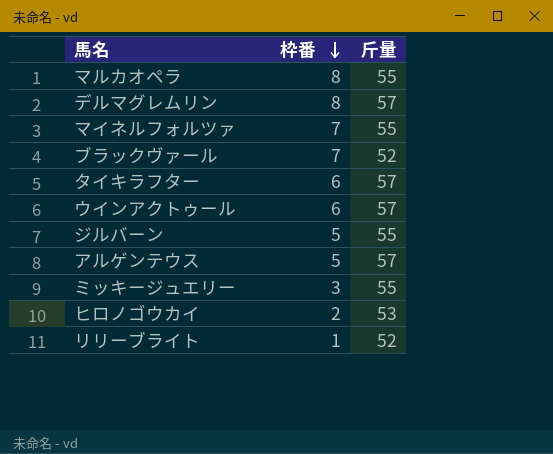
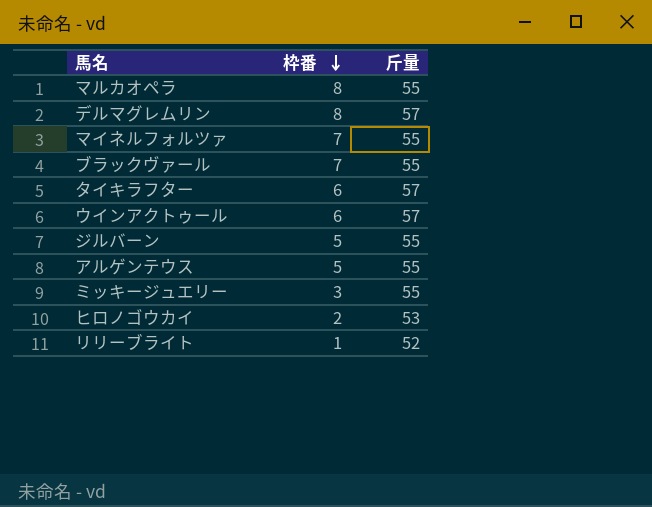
ブラックヴァール | 斤量: 52 -> 55
アルゲンテウス | 斤量: 57 -> 55

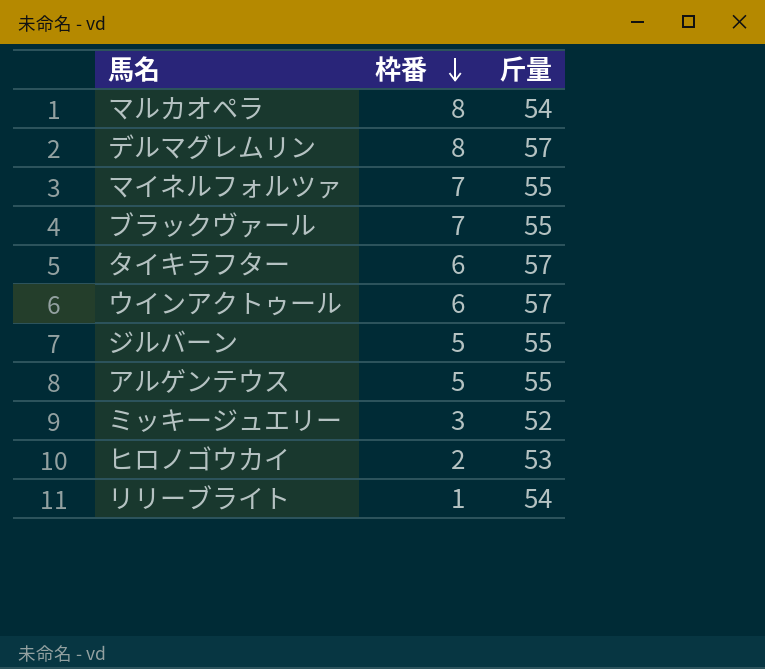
マルカオペラ | 斤量: 55 -> 54
ミッキージュエリー | 斤量: 55 -> 52
リリーブライト | 斤量: 52 -> 54

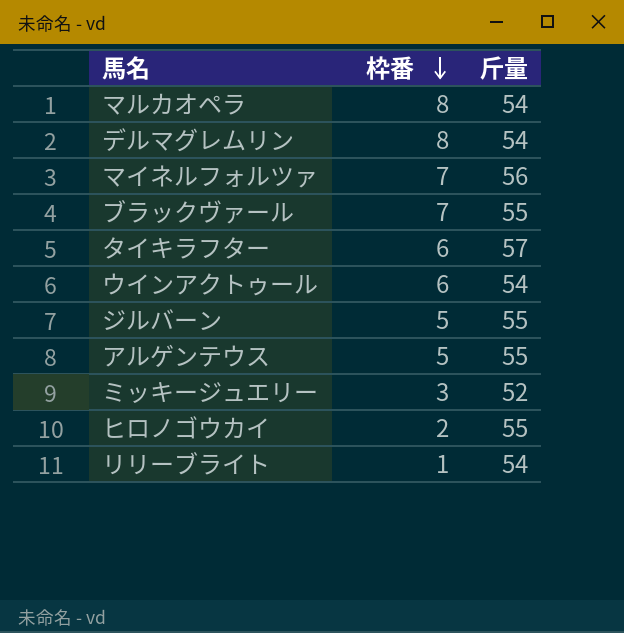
デルマグレムリン | 斤量: 57 -> 54
マイネルフォルツァ | 斤量: 55 -> 56
ウインアクトゥール | 斤量: 57 -> 54
ヒロノゴウカイ | 斤量: 53 -> 55

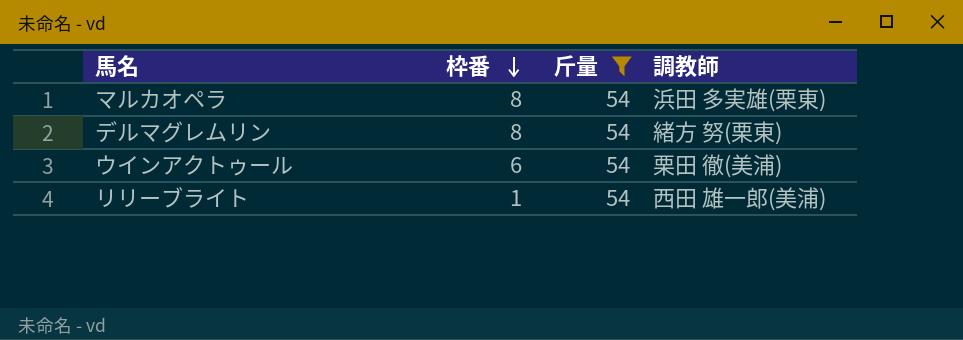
filter: none -> 斤量 = 54
column 調教師 | position: none -> 4

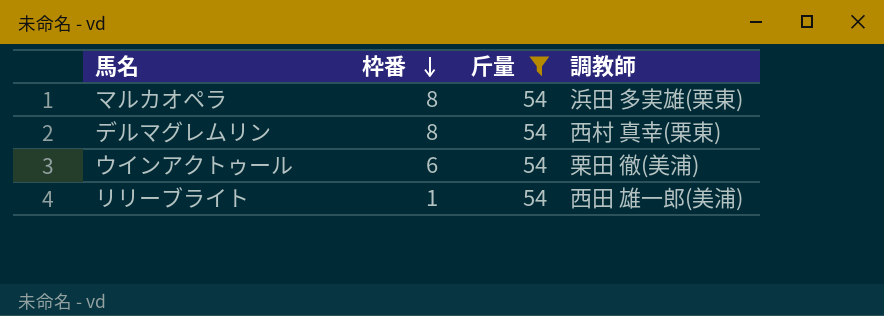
デルマグレムリン | 調教師: 緒方 努(栗東) -> 西村 真幸(栗東)

